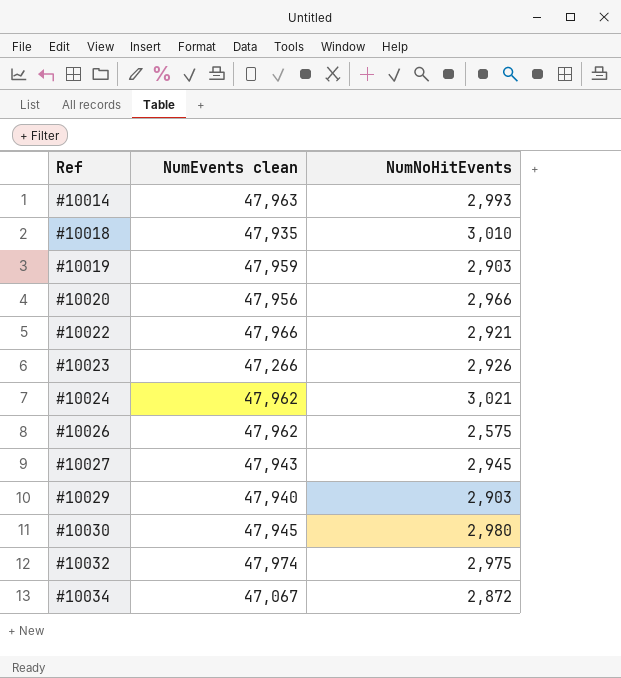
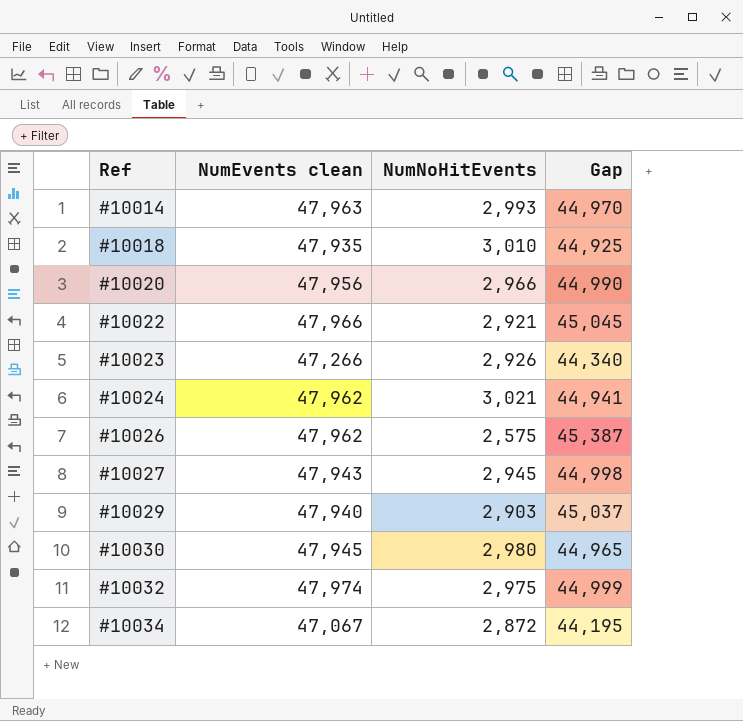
column Gap | formula: none -> [NumEvents clean] - [NumNoHitEvents]
row #10019: 47,959 | 2,903 -> none

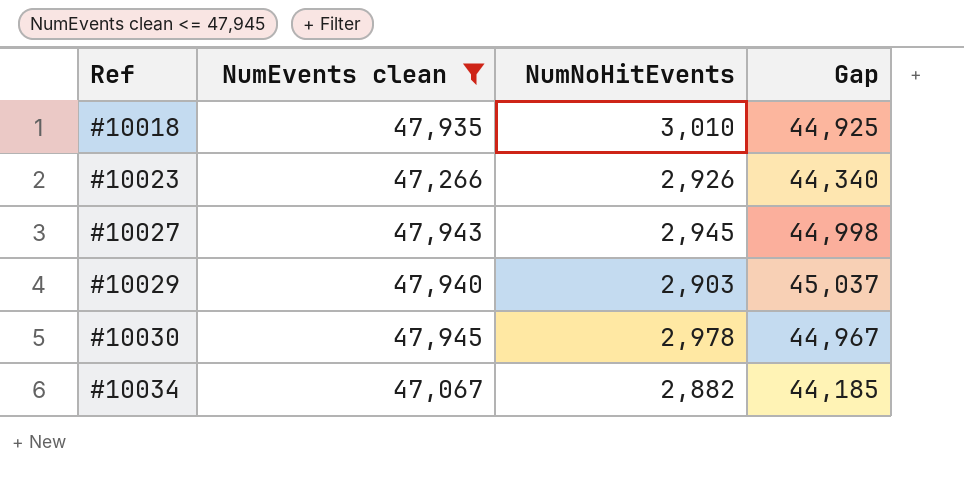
filter: none -> NumEvents clean <= 47,945
#10030 | NumNoHitEvents: 2,980 -> 2,978
#10030 | Gap: 44,965 -> 44,967
#10034 | NumNoHitEvents: 2,872 -> 2,882
#10034 | Gap: 44,195 -> 44,185

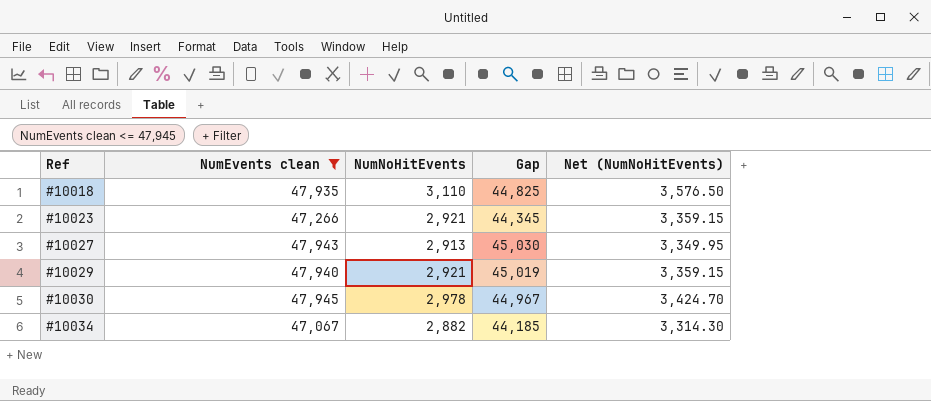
column Net (NumNoHitEvents) | formula: none -> [NumNoHitEvents] * 1.15
#10018 | NumNoHitEvents: 3,010 -> 3,110
#10018 | Gap: 44,925 -> 44,825
#10023 | NumNoHitEvents: 2,926 -> 2,921
#10023 | Gap: 44,340 -> 44,345
#10027 | NumNoHitEvents: 2,945 -> 2,913
#10027 | Gap: 44,998 -> 45,030
#10029 | NumNoHitEvents: 2,903 -> 2,921
#10029 | Gap: 45,037 -> 45,019

